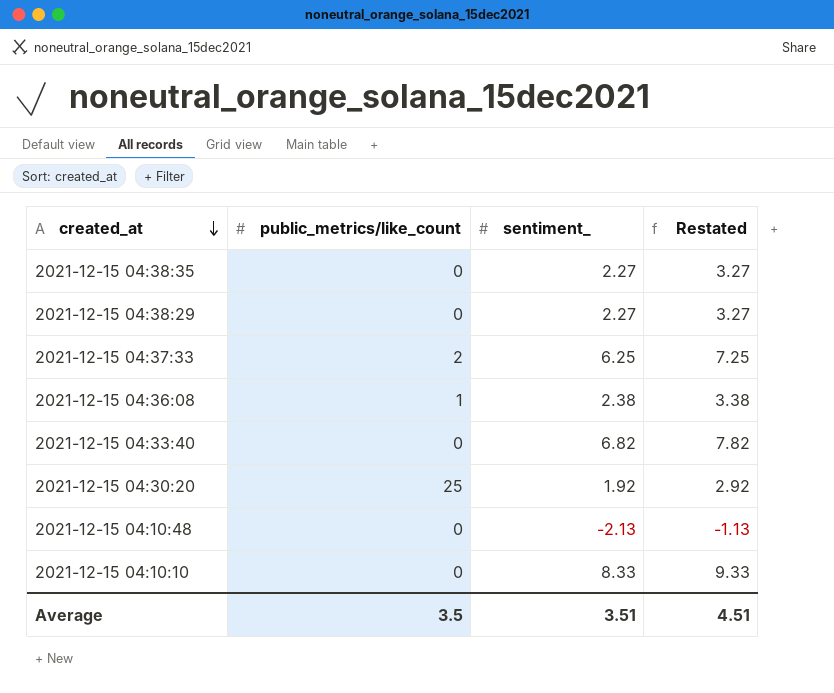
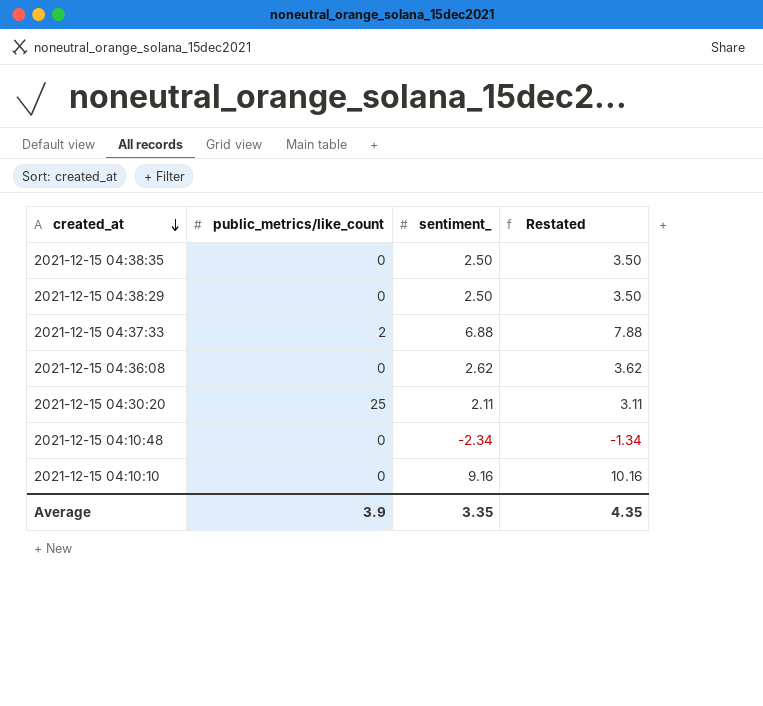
row 2021-12-15 04:33:40: 0 | 6.82 | 7.82 -> none
2021-12-15 04:38:35 | sentiment_: 2.27 -> 2.50
2021-12-15 04:38:35 | Restated: 3.27 -> 3.50
2021-12-15 04:38:29 | sentiment_: 2.27 -> 2.50
2021-12-15 04:38:29 | Restated: 3.27 -> 3.50
2021-12-15 04:37:33 | sentiment_: 6.25 -> 6.88
2021-12-15 04:37:33 | Restated: 7.25 -> 7.88
2021-12-15 04:36:08 | public_metrics/like_count: 1 -> 0
2021-12-15 04:36:08 | sentiment_: 2.38 -> 2.62
2021-12-15 04:36:08 | Restated: 3.38 -> 3.62
2021-12-15 04:30:20 | sentiment_: 1.92 -> 2.11
2021-12-15 04:30:20 | Restated: 2.92 -> 3.11
2021-12-15 04:10:48 | sentiment_: -2.13 -> -2.34
2021-12-15 04:10:48 | Restated: -1.13 -> -1.34
2021-12-15 04:10:10 | sentiment_: 8.33 -> 9.16
2021-12-15 04:10:10 | Restated: 9.33 -> 10.16
Average | public_metrics/like_count: 3.5 -> 3.9
Average | sentiment_: 3.51 -> 3.35
Average | Restated: 4.51 -> 4.35

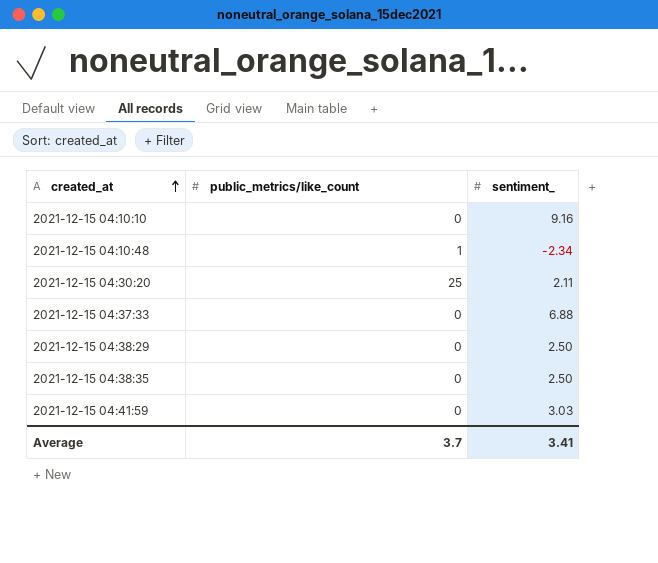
row order: created_at descending -> created_at ascending
column Restated | formula: [sentiment_] + 1 -> none
row 2021-12-15 04:36:08: 0 | 2.62 | 3.62 -> none
2021-12-15 04:10:48 | public_metrics/like_count: 0 -> 1
2021-12-15 04:37:33 | public_metrics/like_count: 2 -> 0
row 2021-12-15 04:41:59: none -> 0 | 3.03
Average | public_metrics/like_count: 3.9 -> 3.7
Average | sentiment_: 3.35 -> 3.41

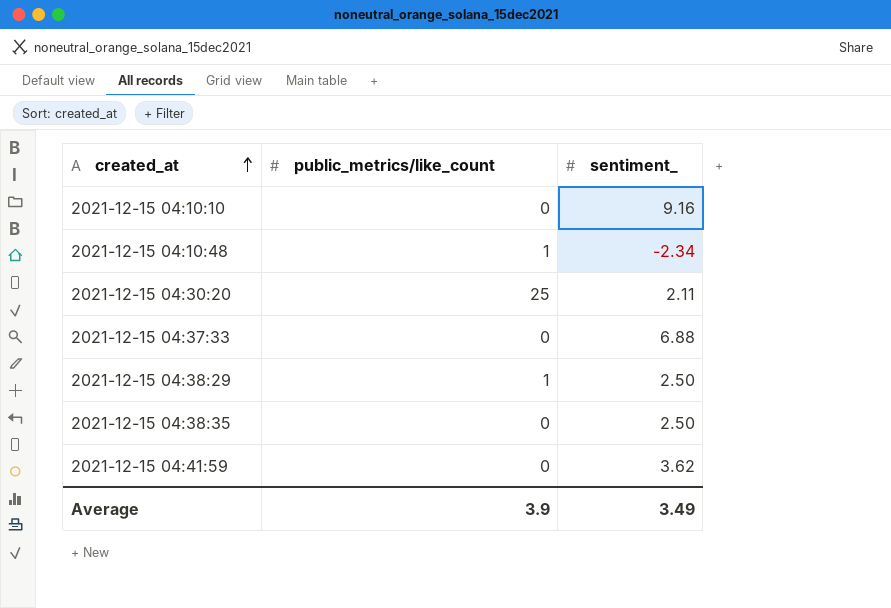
2021-12-15 04:38:29 | public_metrics/like_count: 0 -> 1
2021-12-15 04:41:59 | sentiment_: 3.03 -> 3.62
Average | public_metrics/like_count: 3.7 -> 3.9
Average | sentiment_: 3.41 -> 3.49

